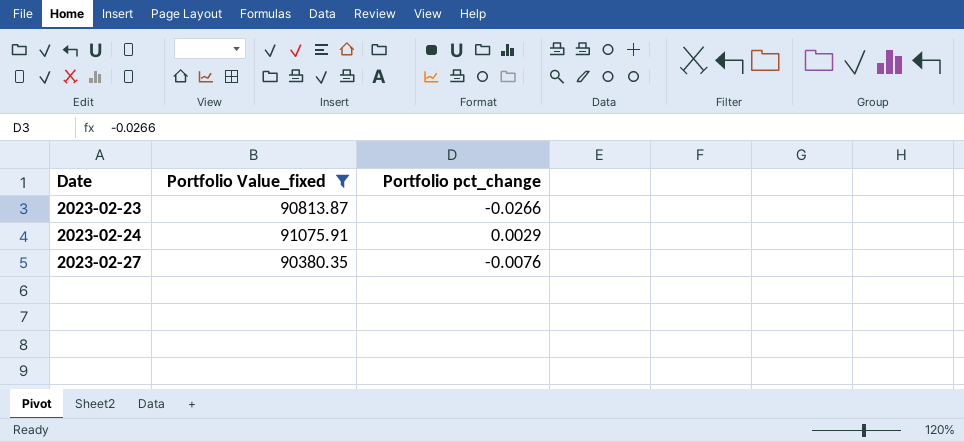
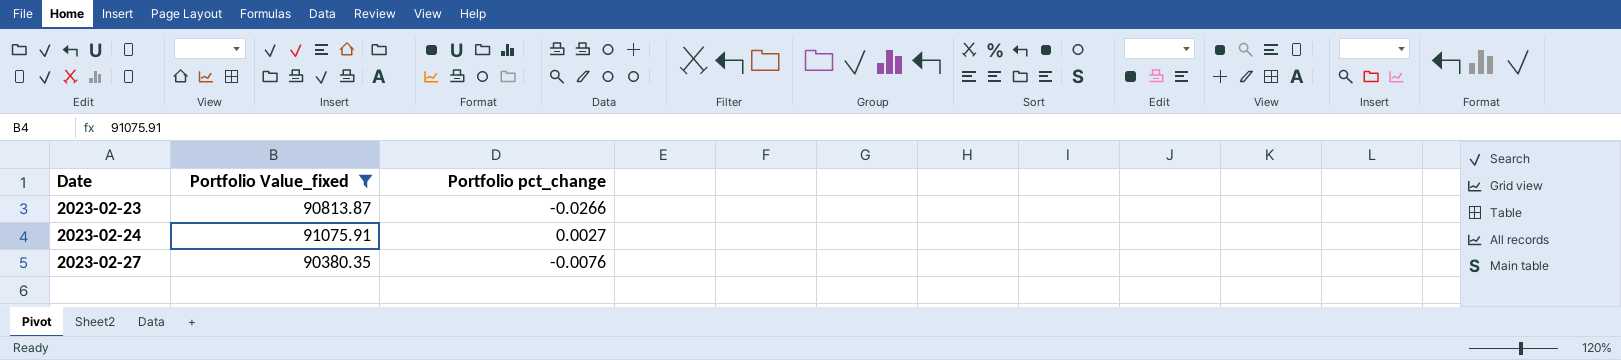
2023-02-24 | Portfolio pct_change: 0.0029 -> 0.0027

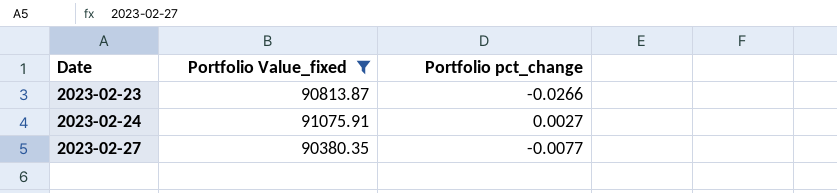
2023-02-27 | Portfolio pct_change: -0.0076 -> -0.0077

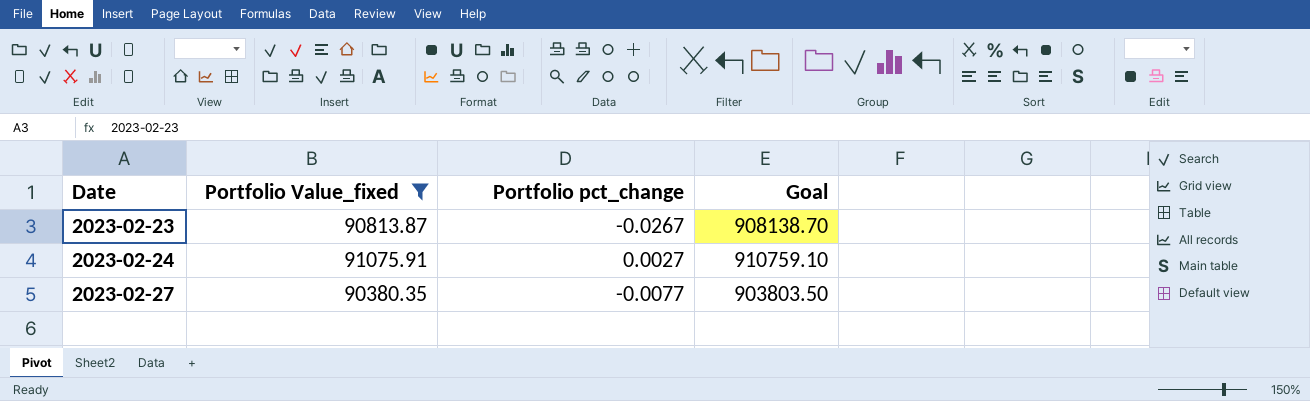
column Goal | formula: none -> [Portfolio Value_fixed] * 10
2023-02-23 | Portfolio pct_change: -0.0266 -> -0.0267

